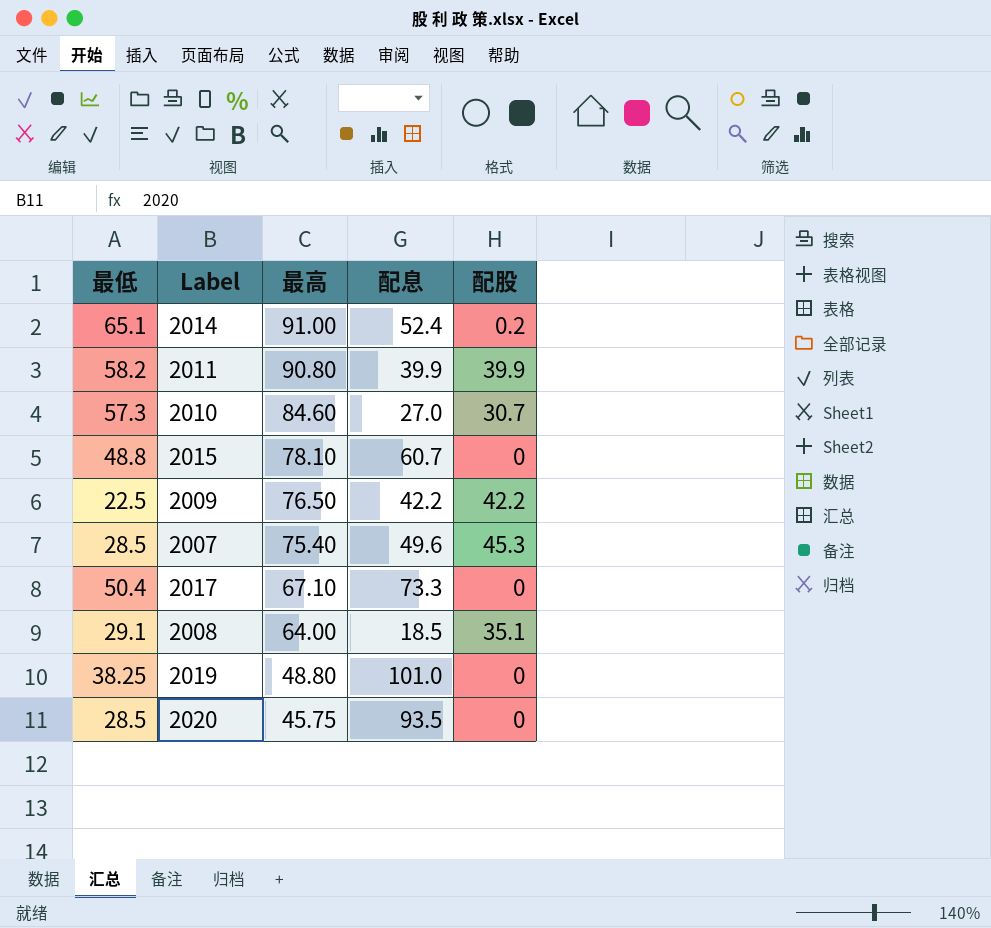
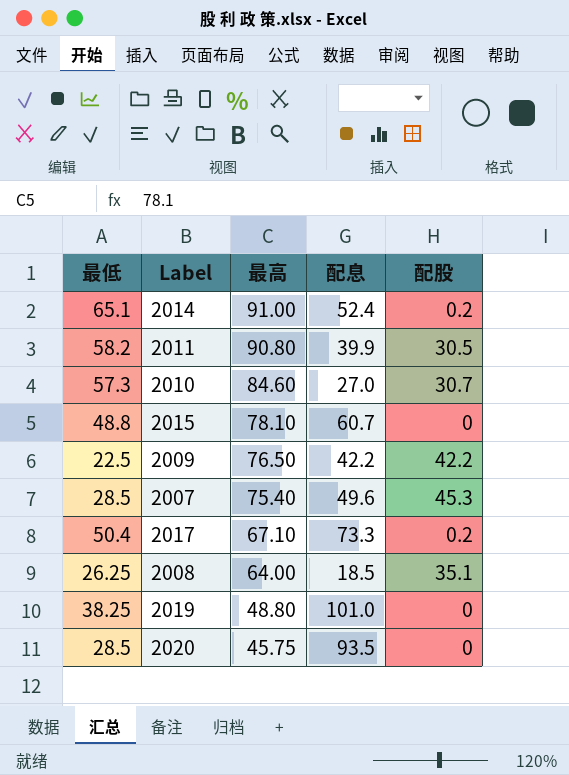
2011 | 配股: 39.9 -> 30.5
2017 | 配股: 0 -> 0.2
2008 | 最低: 29.1 -> 26.25

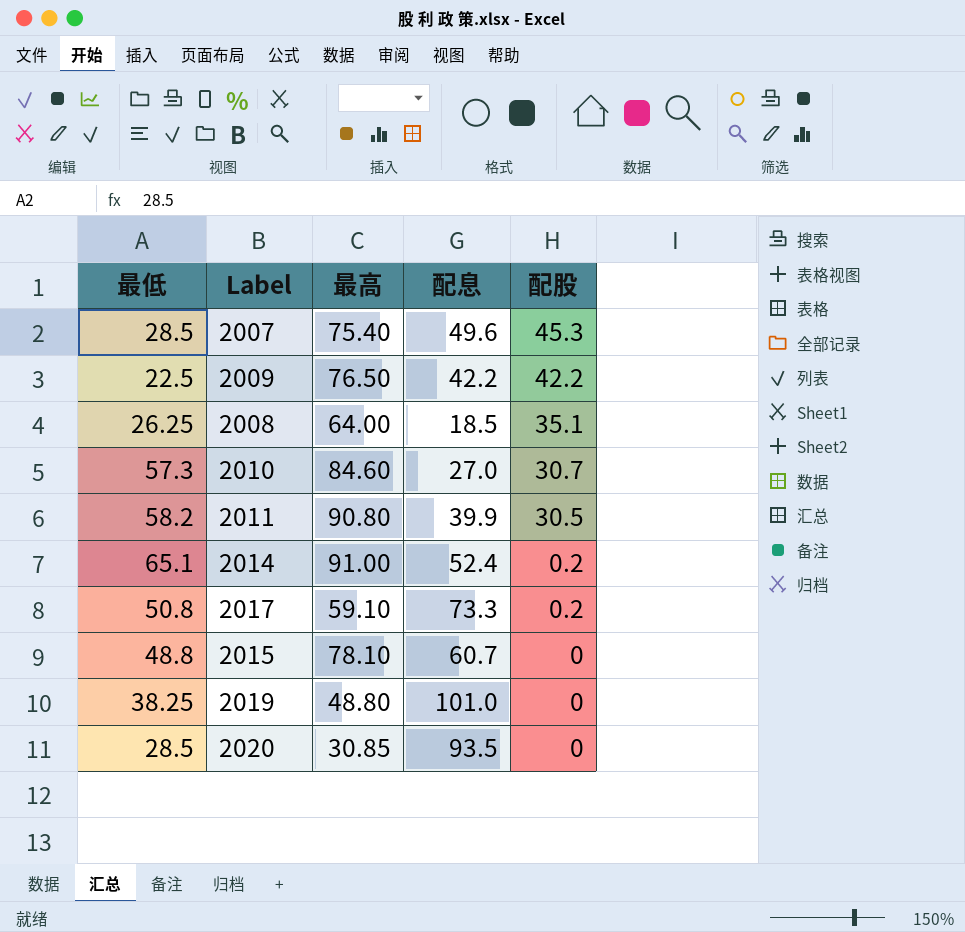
row order: 最高 descending -> 配股 descending
2017 | 最低: 50.4 -> 50.8
2017 | 最高: 67.10 -> 59.10
2020 | 最高: 45.75 -> 30.85

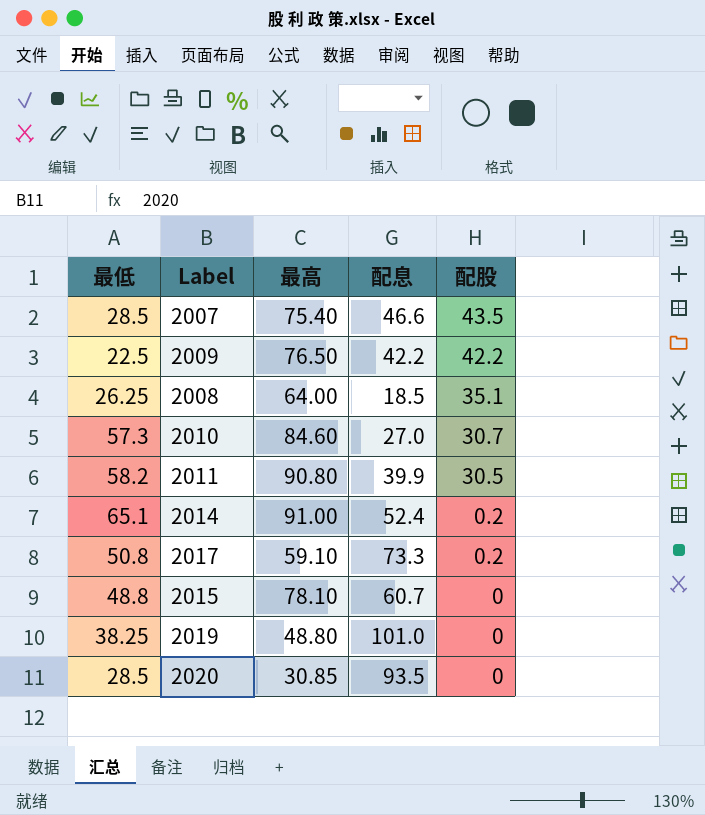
2007 | 配息: 49.6 -> 46.6
2007 | 配股: 45.3 -> 43.5

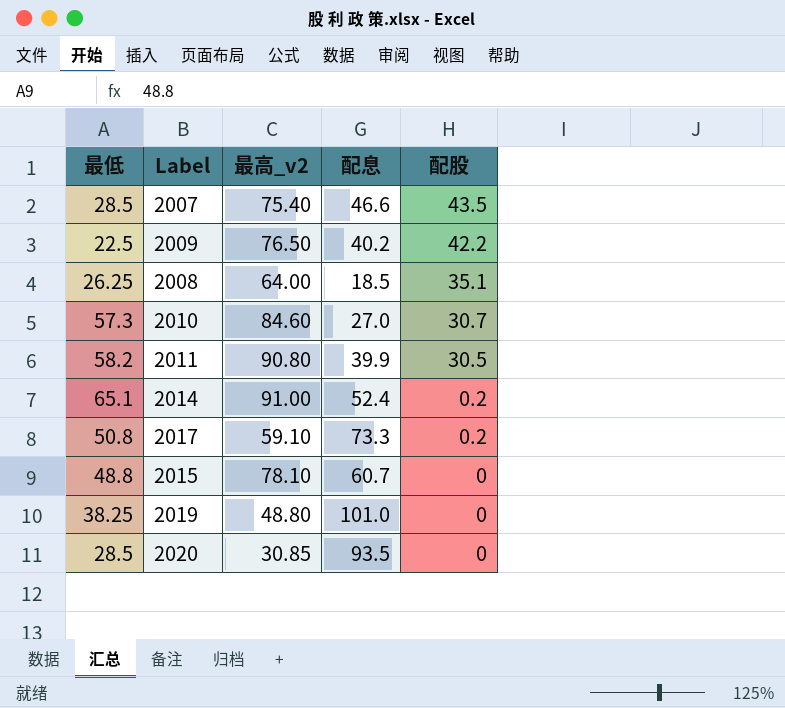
column name: 最高 -> 最高_v2
2009 | 配息: 42.2 -> 40.2

